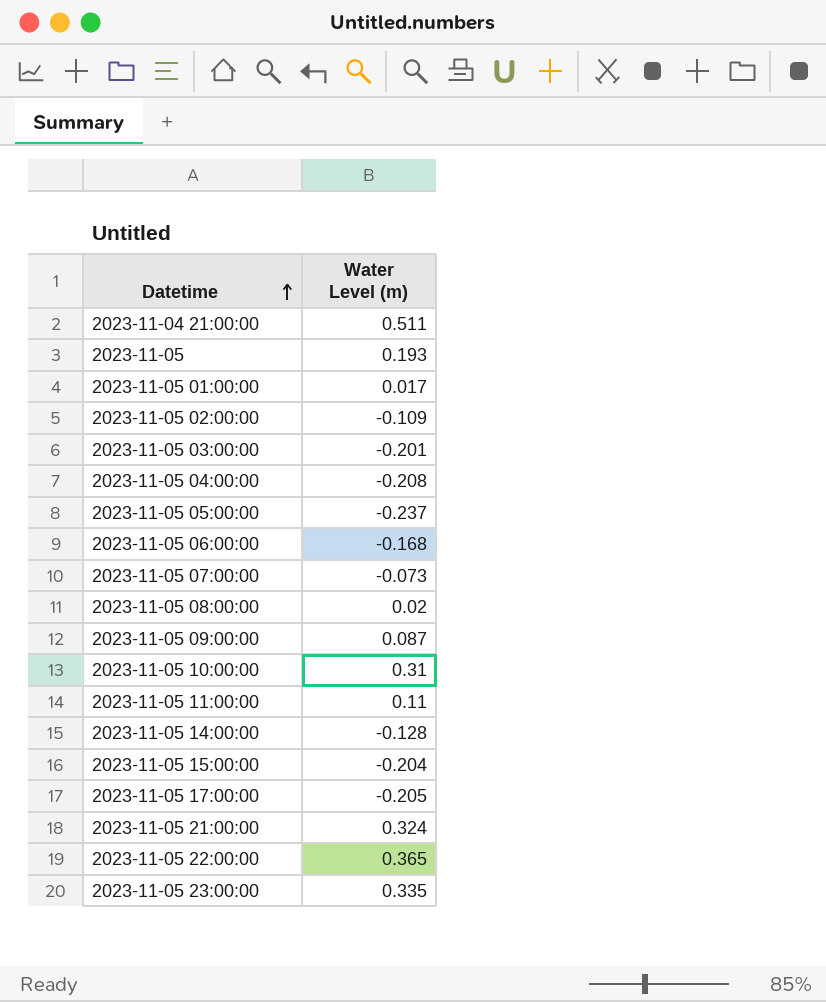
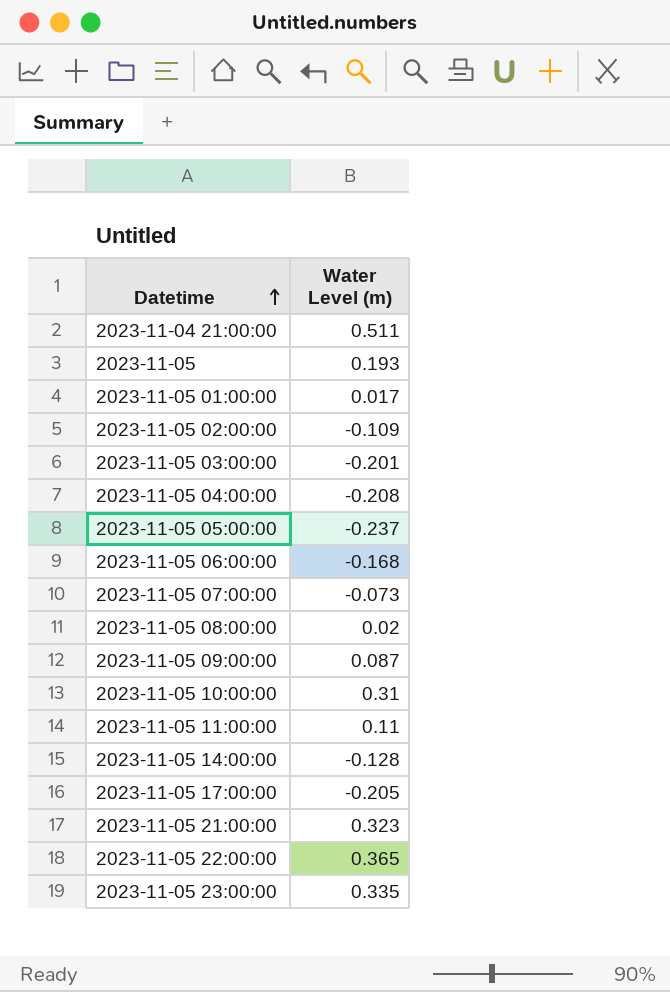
row 2023-11-05 15:00:00: -0.204 -> none
2023-11-05 21:00:00 | Water Level (m): 0.324 -> 0.323

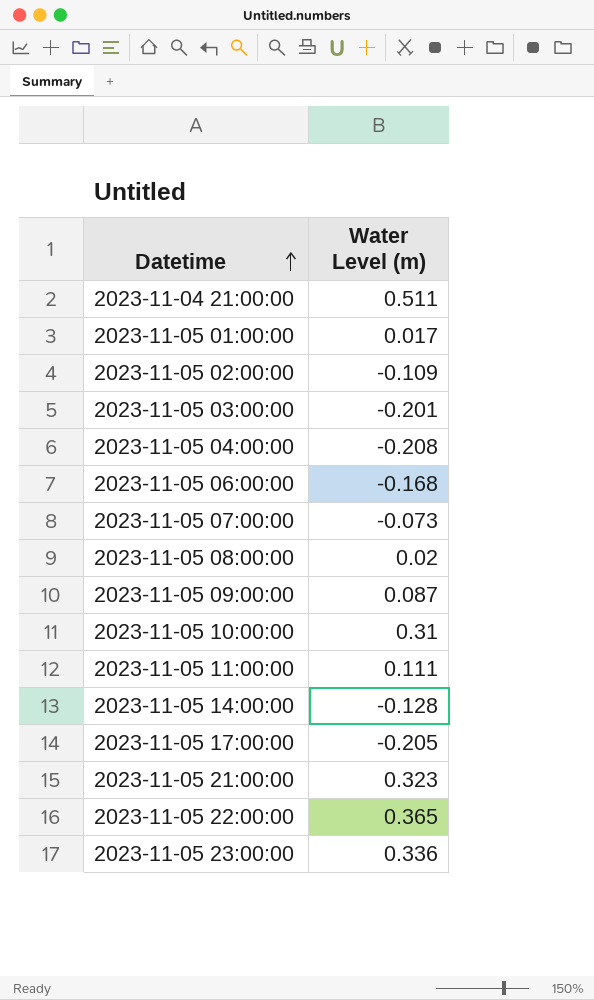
row 2023-11-05: 0.193 -> none
row 2023-11-05 05:00:00: -0.237 -> none
2023-11-05 11:00:00 | Water Level (m): 0.11 -> 0.111
2023-11-05 23:00:00 | Water Level (m): 0.335 -> 0.336

